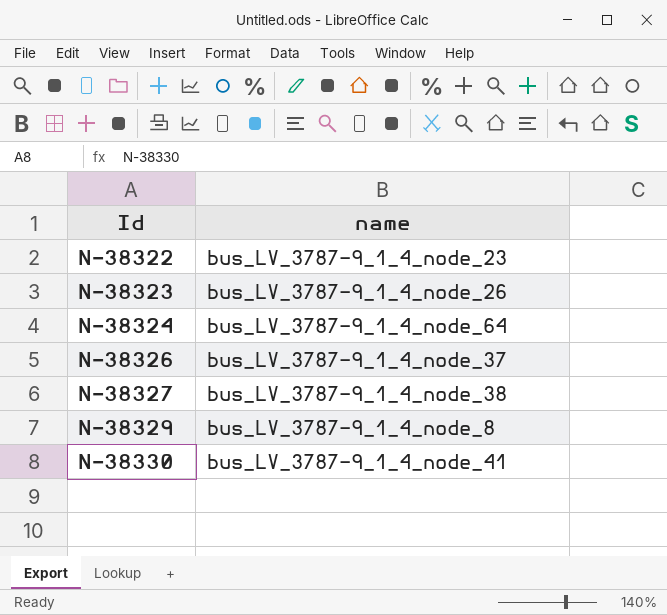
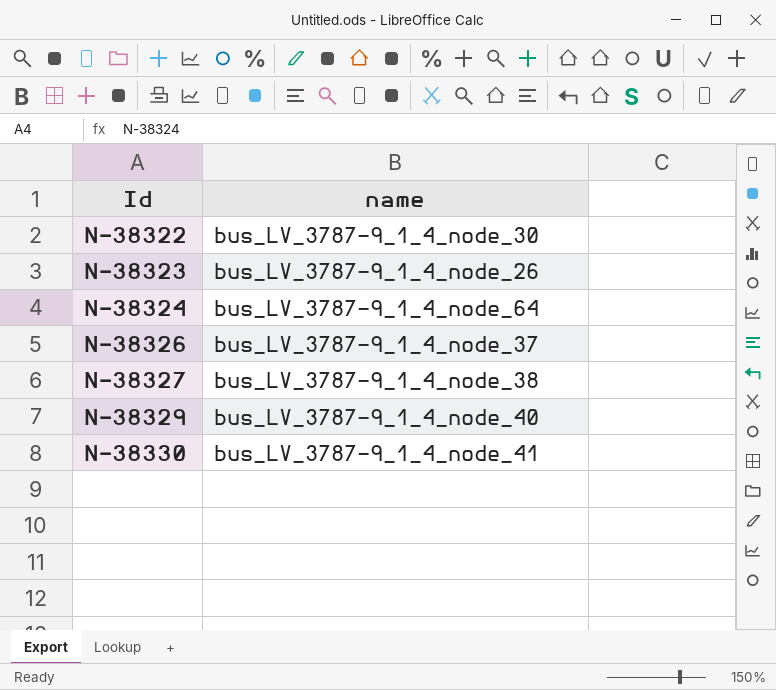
N-38322 | name: bus_LV_3787-9_1_4_node_23 -> bus_LV_3787-9_1_4_node_30
N-38329 | name: bus_LV_3787-9_1_4_node_8 -> bus_LV_3787-9_1_4_node_40

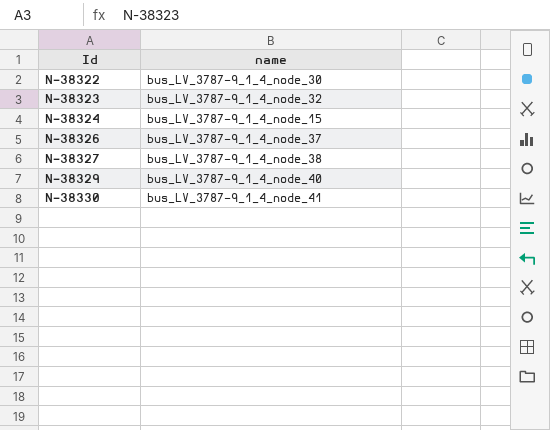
N-38323 | name: bus_LV_3787-9_1_4_node_26 -> bus_LV_3787-9_1_4_node_32
N-38324 | name: bus_LV_3787-9_1_4_node_64 -> bus_LV_3787-9_1_4_node_15

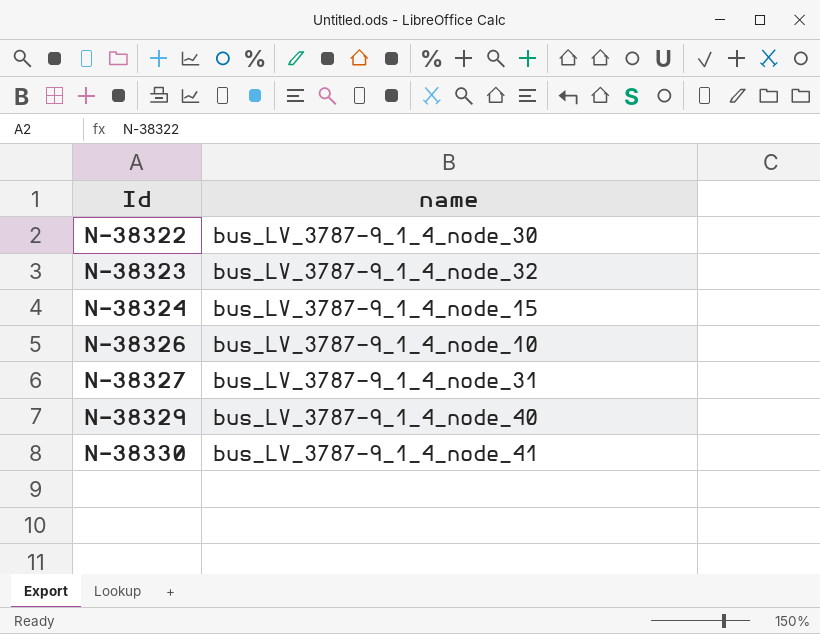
N-38326 | name: bus_LV_3787-9_1_4_node_37 -> bus_LV_3787-9_1_4_node_10
N-38327 | name: bus_LV_3787-9_1_4_node_38 -> bus_LV_3787-9_1_4_node_31

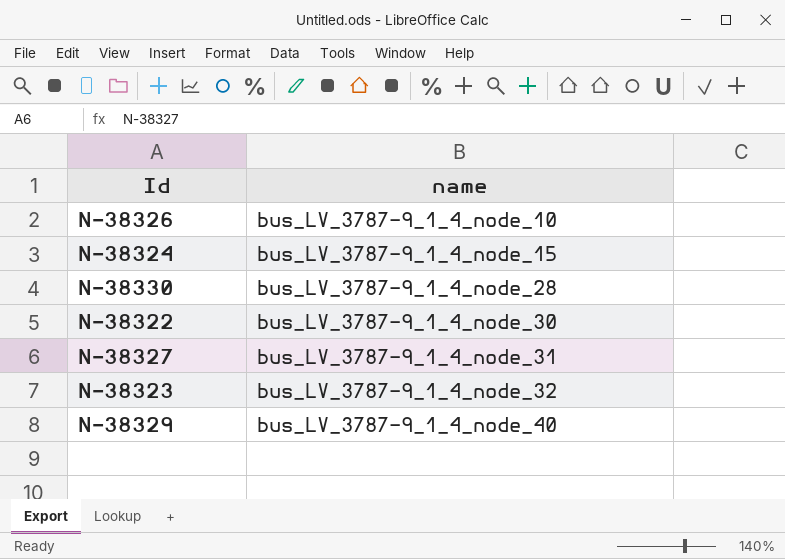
row order: Id ascending -> name ascending
N-38330 | name: bus_LV_3787-9_1_4_node_41 -> bus_LV_3787-9_1_4_node_28

